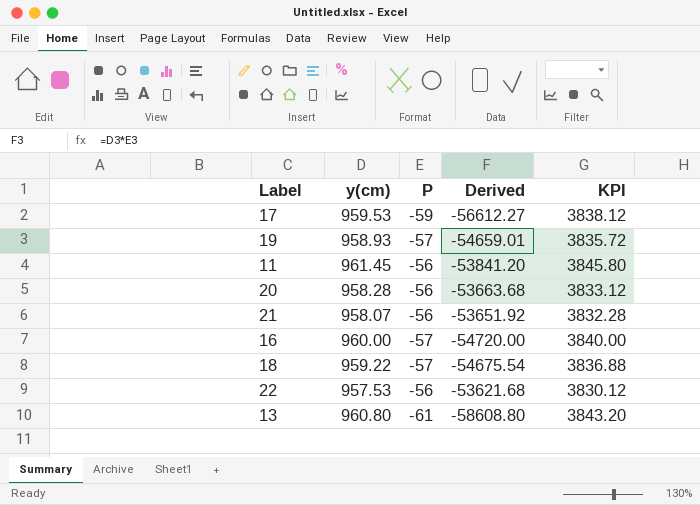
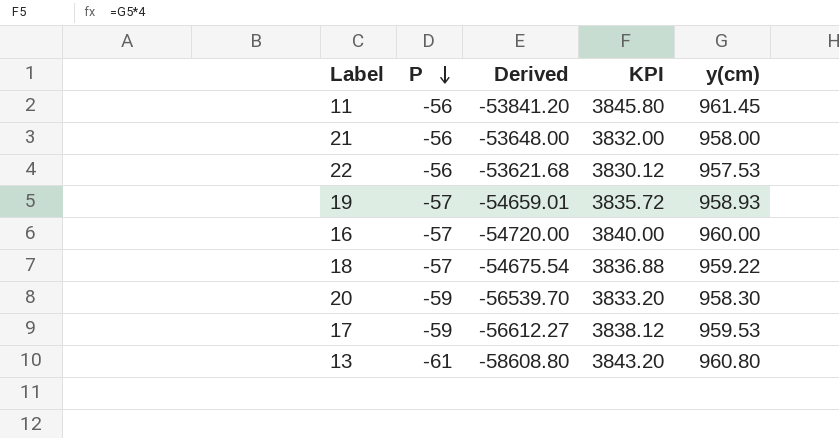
row order: none -> P descending
column y(cm) | position: 2 -> 5
21 | Derived: -53651.92 -> -53648.00
21 | KPI: 3832.28 -> 3832.00
21 | y(cm): 958.07 -> 958.00
20 | P: -56 -> -59
20 | Derived: -53663.68 -> -56539.70
20 | KPI: 3833.12 -> 3833.20
20 | y(cm): 958.28 -> 958.30

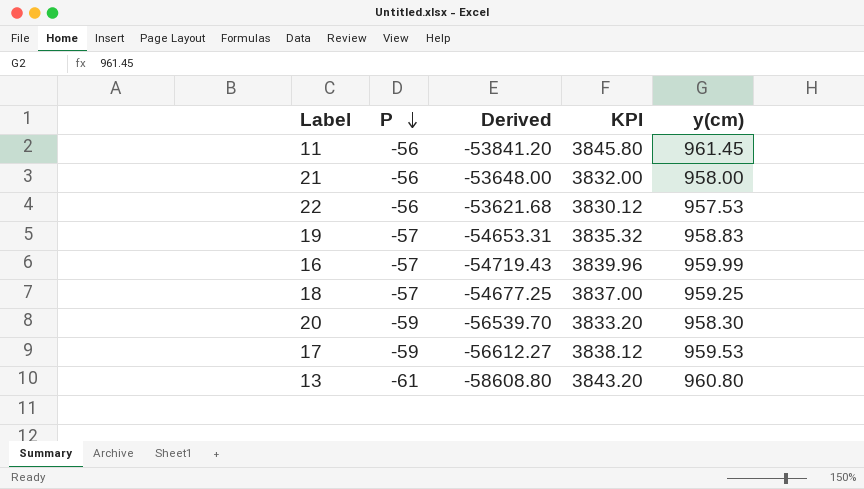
19 | Derived: -54659.01 -> -54653.31
19 | KPI: 3835.72 -> 3835.32
19 | y(cm): 958.93 -> 958.83
16 | Derived: -54720.00 -> -54719.43
16 | KPI: 3840.00 -> 3839.96
16 | y(cm): 960.00 -> 959.99
18 | Derived: -54675.54 -> -54677.25
18 | KPI: 3836.88 -> 3837.00
18 | y(cm): 959.22 -> 959.25

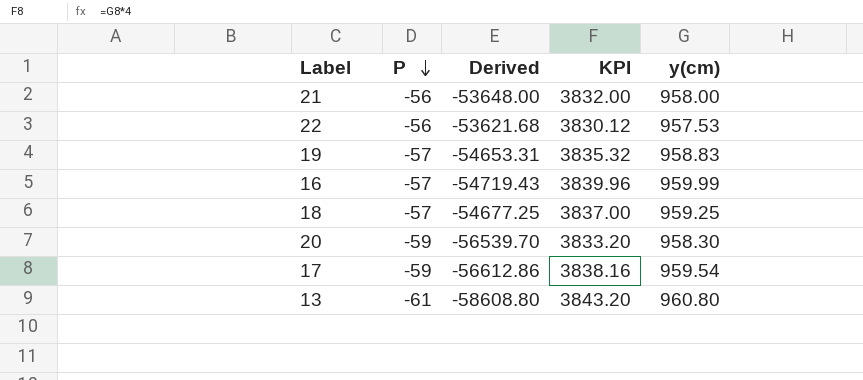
row 11: -56 | -53841.20 | 3845.80 | 961.45 -> none
17 | Derived: -56612.27 -> -56612.86
17 | KPI: 3838.12 -> 3838.16
17 | y(cm): 959.53 -> 959.54

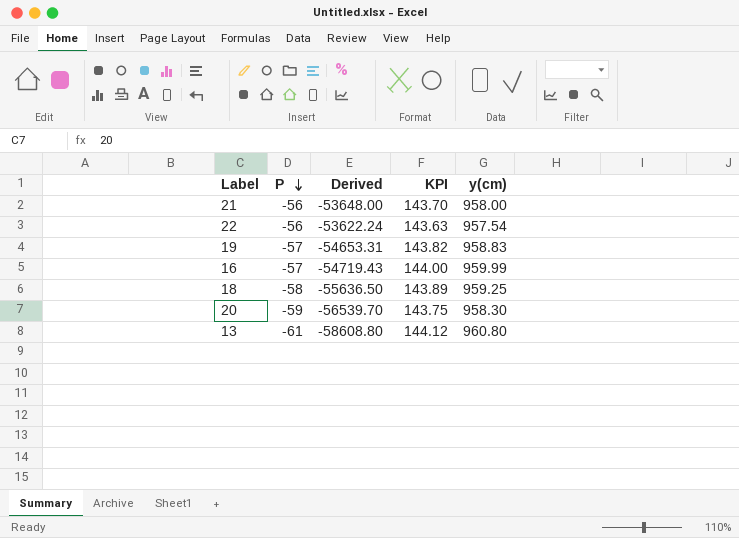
column KPI | formula: [y(cm)] * 4 -> [y(cm)] * 0.15
row 17: -59 | -56612.86 | 3838.16 | 959.54 -> none
22 | Derived: -53621.68 -> -53622.24
22 | y(cm): 957.53 -> 957.54
18 | P: -57 -> -58
18 | Derived: -54677.25 -> -55636.50

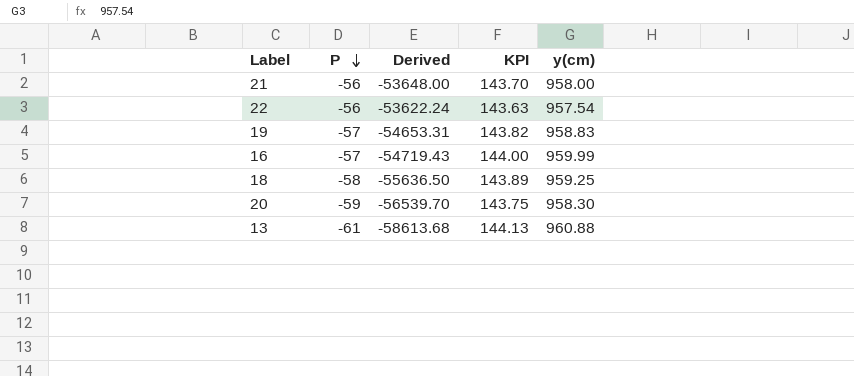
13 | Derived: -58608.80 -> -58613.68
13 | KPI: 144.12 -> 144.13
13 | y(cm): 960.80 -> 960.88

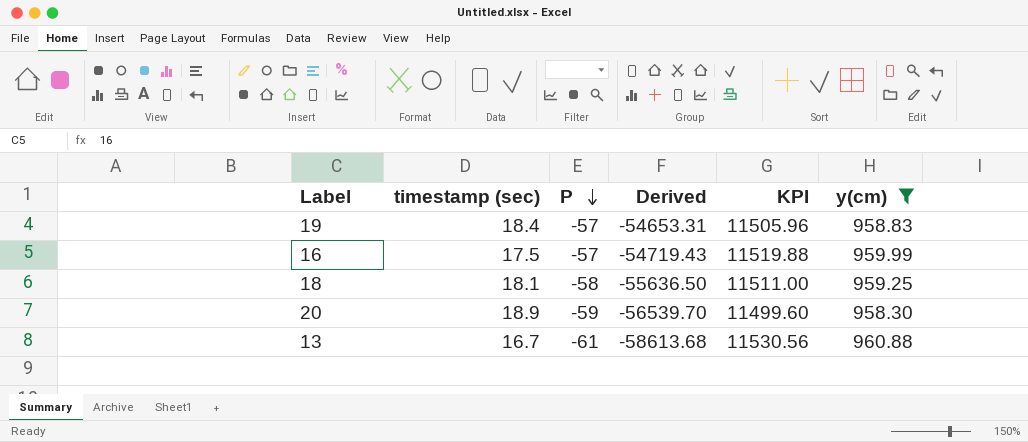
filter: none -> y(cm) >= 958.30
column timestamp (sec) | position: none -> 2
column KPI | formula: [y(cm)] * 0.15 -> [y(cm)] * 12

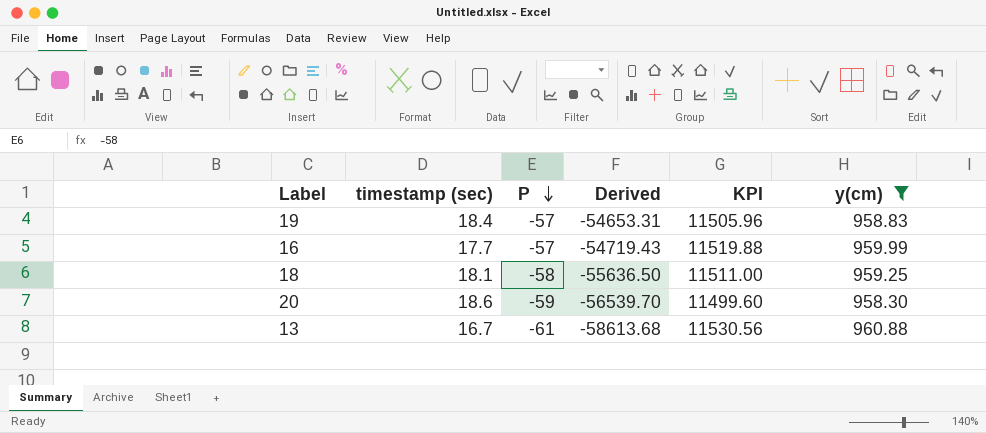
16 | timestamp (sec): 17.5 -> 17.7
20 | timestamp (sec): 18.9 -> 18.6

